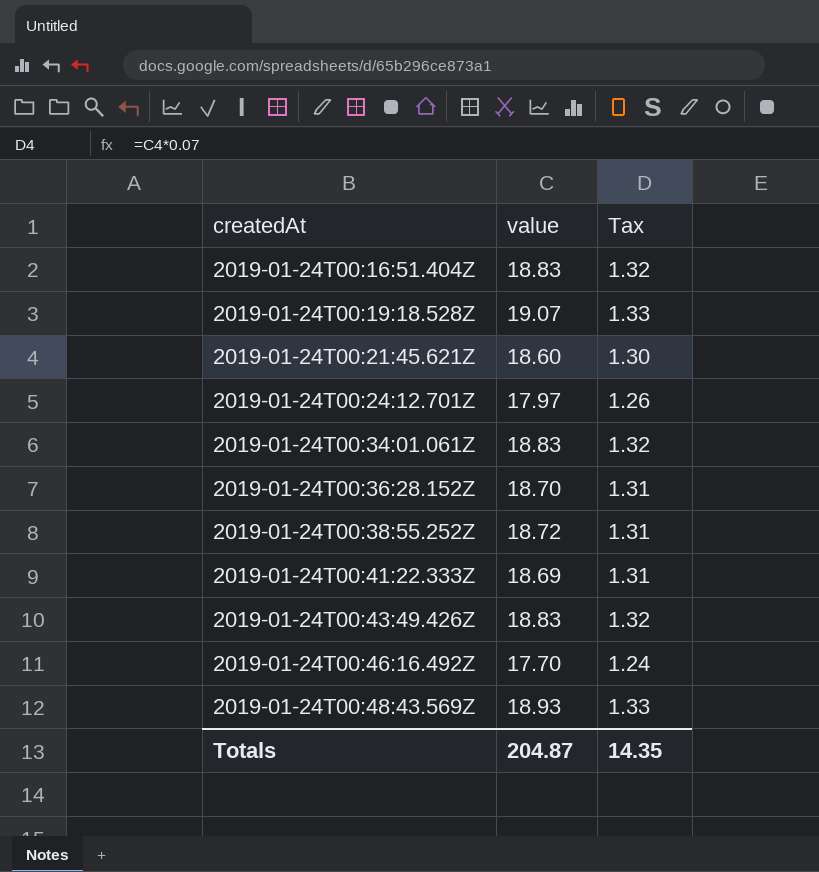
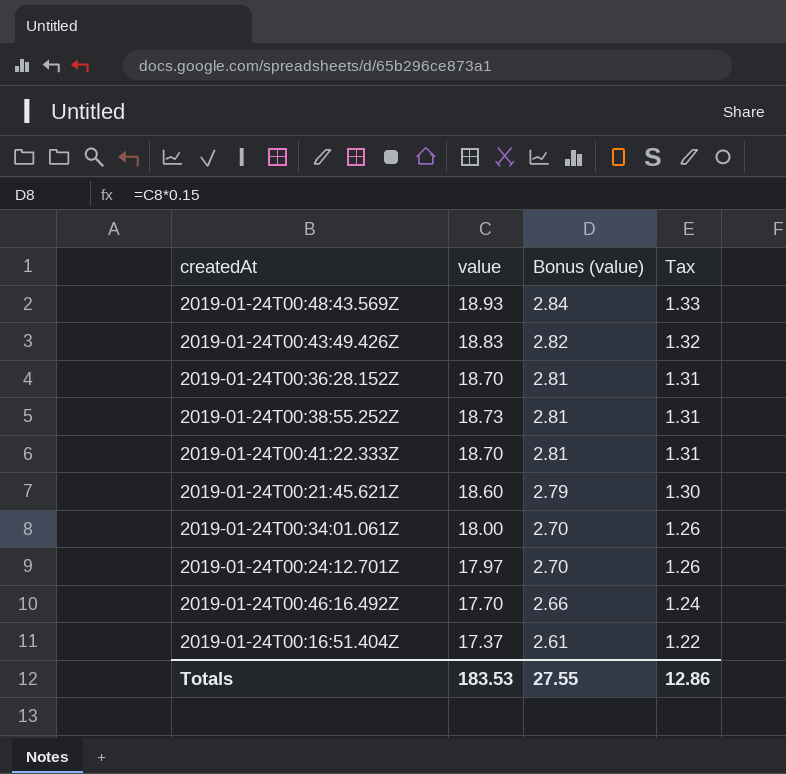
row order: createdAt ascending -> Bonus (value) descending
column Bonus (value) | formula: none -> [value] * 0.15
row 2019-01-24T00:19:18.528Z: 19.07 | 1.33 -> none
2019-01-24T00:38:55.252Z | value: 18.72 -> 18.73
2019-01-24T00:41:22.333Z | value: 18.69 -> 18.70
2019-01-24T00:34:01.061Z | value: 18.83 -> 18.00
2019-01-24T00:34:01.061Z | Tax: 1.32 -> 1.26
2019-01-24T00:16:51.404Z | value: 18.83 -> 17.37
2019-01-24T00:16:51.404Z | Tax: 1.32 -> 1.22
Totals | value: 204.87 -> 183.53
Totals | Tax: 14.35 -> 12.86

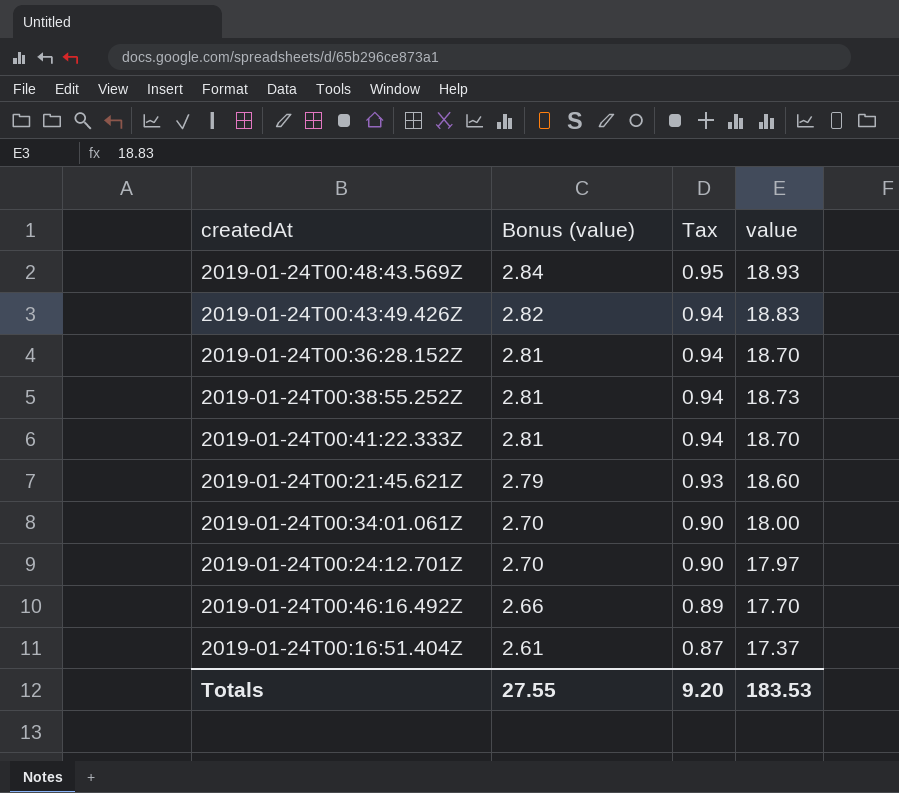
column Tax | formula: [value] * 0.07 -> [value] * 0.05
column value | position: 2 -> 4
Totals | Tax: 12.86 -> 9.20

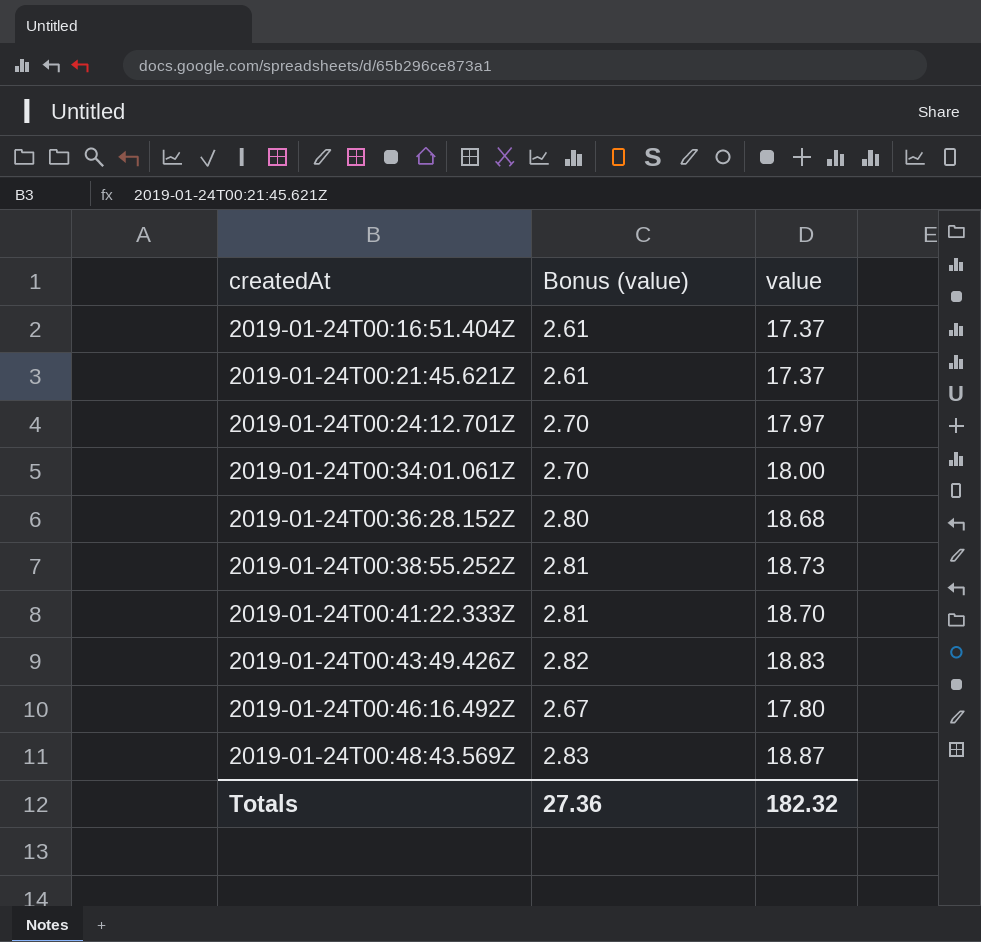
row order: Bonus (value) descending -> createdAt ascending
column Tax | formula: [value] * 0.05 -> none
2019-01-24T00:21:45.621Z | Bonus (value): 2.79 -> 2.61
2019-01-24T00:21:45.621Z | value: 18.60 -> 17.37
2019-01-24T00:36:28.152Z | Bonus (value): 2.81 -> 2.80
2019-01-24T00:36:28.152Z | value: 18.70 -> 18.68
2019-01-24T00:46:16.492Z | Bonus (value): 2.66 -> 2.67
2019-01-24T00:46:16.492Z | value: 17.70 -> 17.80
2019-01-24T00:48:43.569Z | Bonus (value): 2.84 -> 2.83
2019-01-24T00:48:43.569Z | value: 18.93 -> 18.87
Totals | Bonus (value): 27.55 -> 27.36
Totals | value: 183.53 -> 182.32

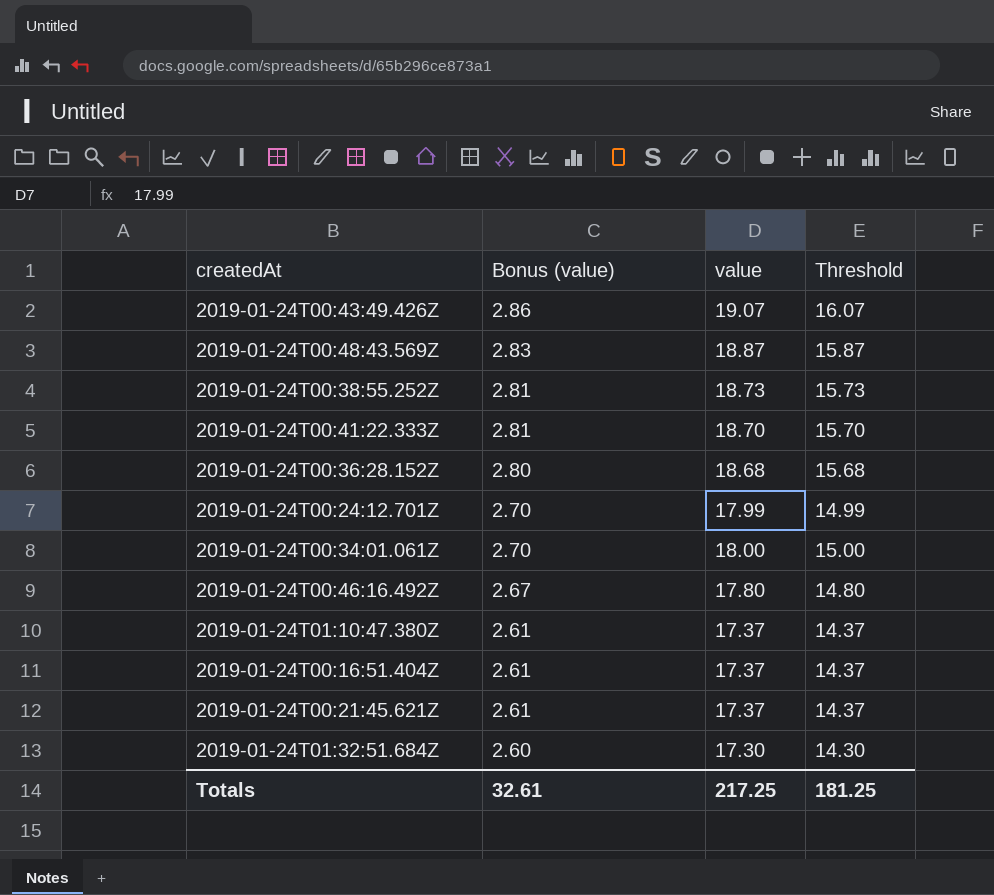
row order: createdAt ascending -> Bonus (value) descending
column Threshold | formula: none -> [value] - 3
2019-01-24T00:43:49.426Z | Bonus (value): 2.82 -> 2.86
2019-01-24T00:43:49.426Z | value: 18.83 -> 19.07
2019-01-24T00:24:12.701Z | value: 17.97 -> 17.99
row 2019-01-24T01:10:47.380Z: none -> 2.61 | 17.37 | 14.37
row 2019-01-24T01:32:51.684Z: none -> 2.60 | 17.30 | 14.30
Totals | Bonus (value): 27.36 -> 32.61
Totals | value: 182.32 -> 217.25

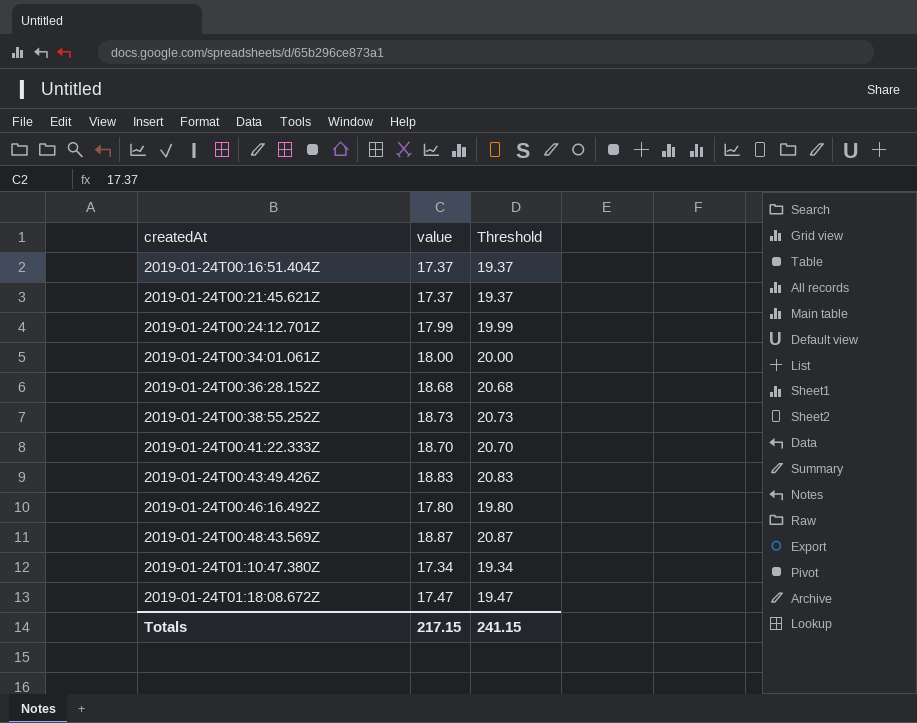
row order: Bonus (value) descending -> createdAt ascending
column Bonus (value) | formula: [value] * 0.15 -> none
column Threshold | formula: [value] - 3 -> [value] + 2
row 2019-01-24T01:32:51.684Z: 2.60 | 17.30 | 14.30 -> none
2019-01-24T00:43:49.426Z | value: 19.07 -> 18.83
2019-01-24T01:10:47.380Z | value: 17.37 -> 17.34
row 2019-01-24T01:18:08.672Z: none -> 17.47 | 19.47
Totals | value: 217.25 -> 217.15
Totals | Threshold: 181.25 -> 241.15

